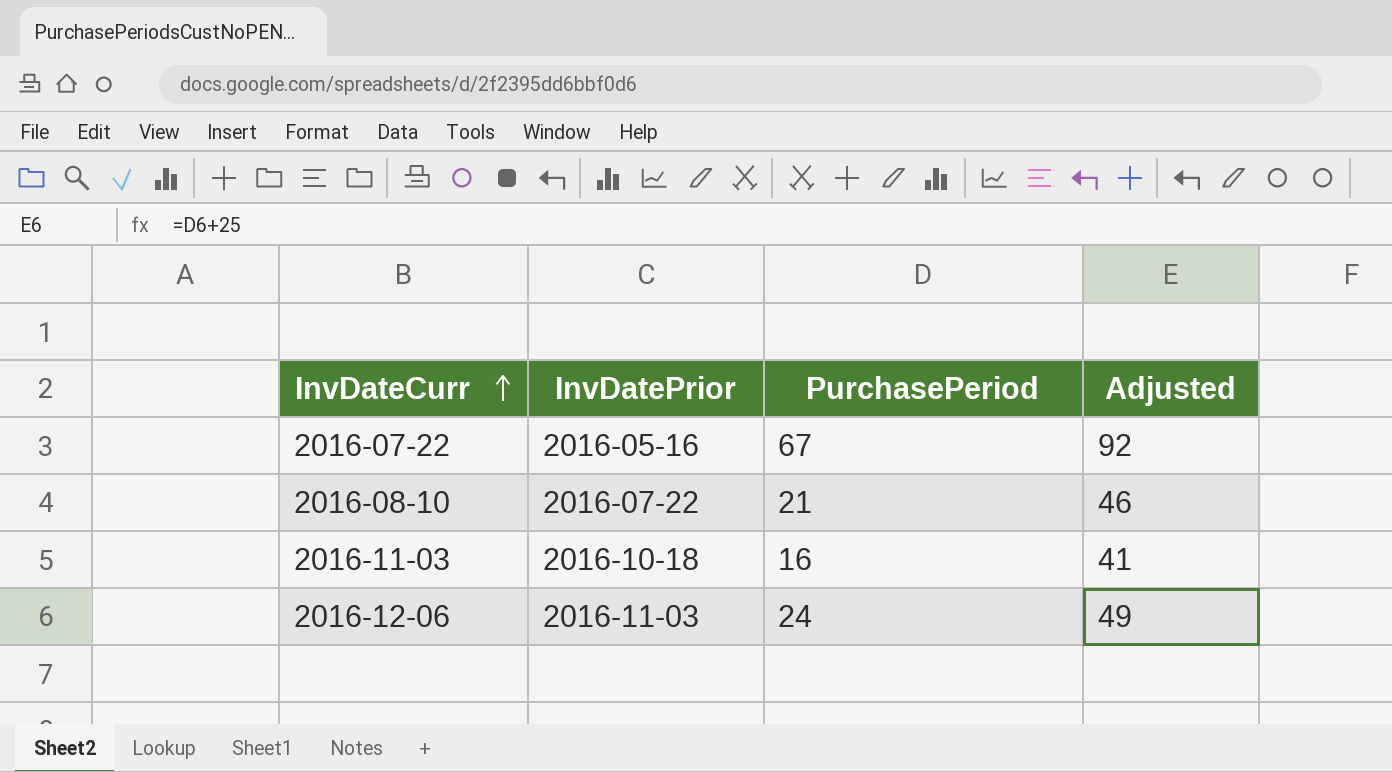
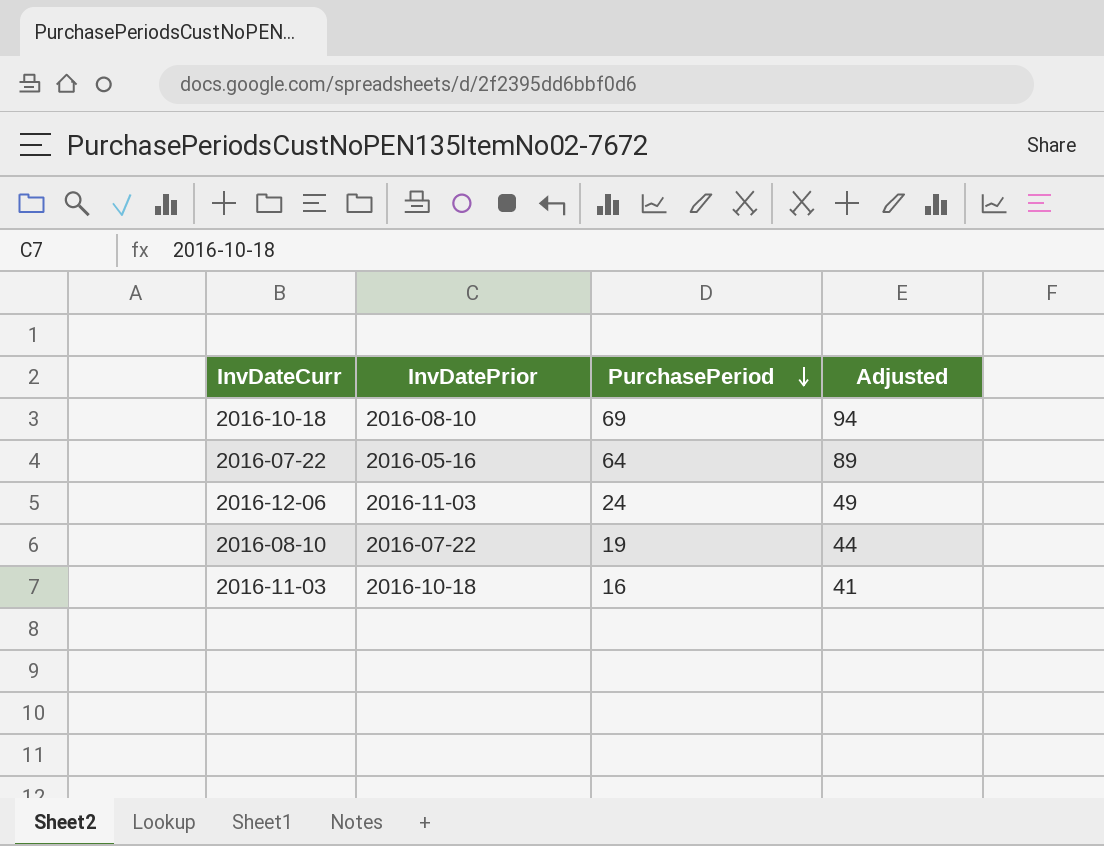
row order: InvDateCurr ascending -> PurchasePeriod descending
row 2016-10-18: none -> 2016-08-10 | 69 | 94
2016-07-22 | PurchasePeriod: 67 -> 64
2016-07-22 | Adjusted: 92 -> 89
2016-08-10 | PurchasePeriod: 21 -> 19
2016-08-10 | Adjusted: 46 -> 44

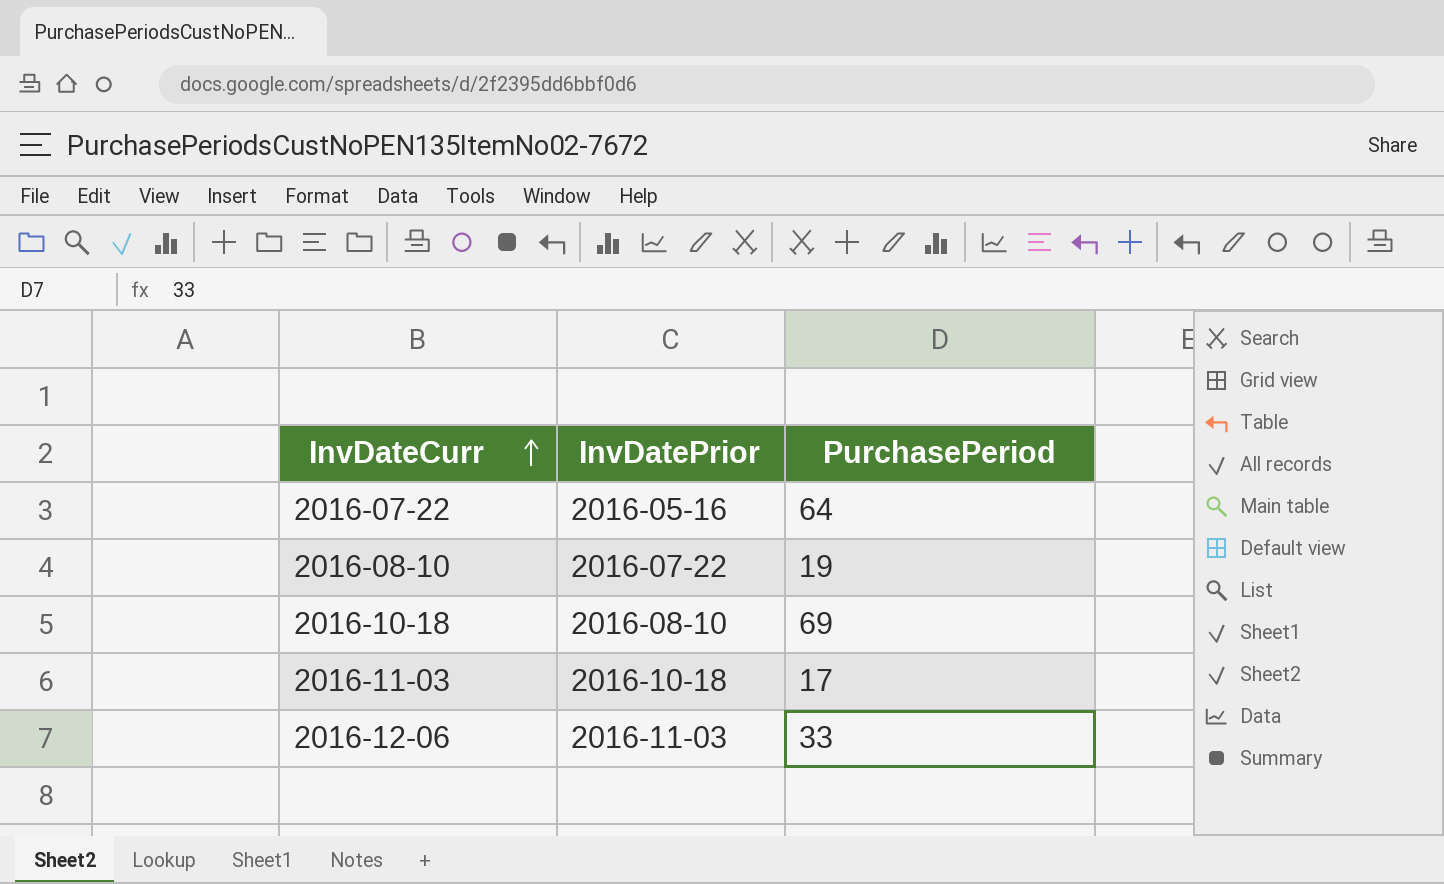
row order: PurchasePeriod descending -> InvDateCurr ascending
column Adjusted | formula: [PurchasePeriod] + 25 -> none
2016-11-03 | PurchasePeriod: 16 -> 17
2016-12-06 | PurchasePeriod: 24 -> 33

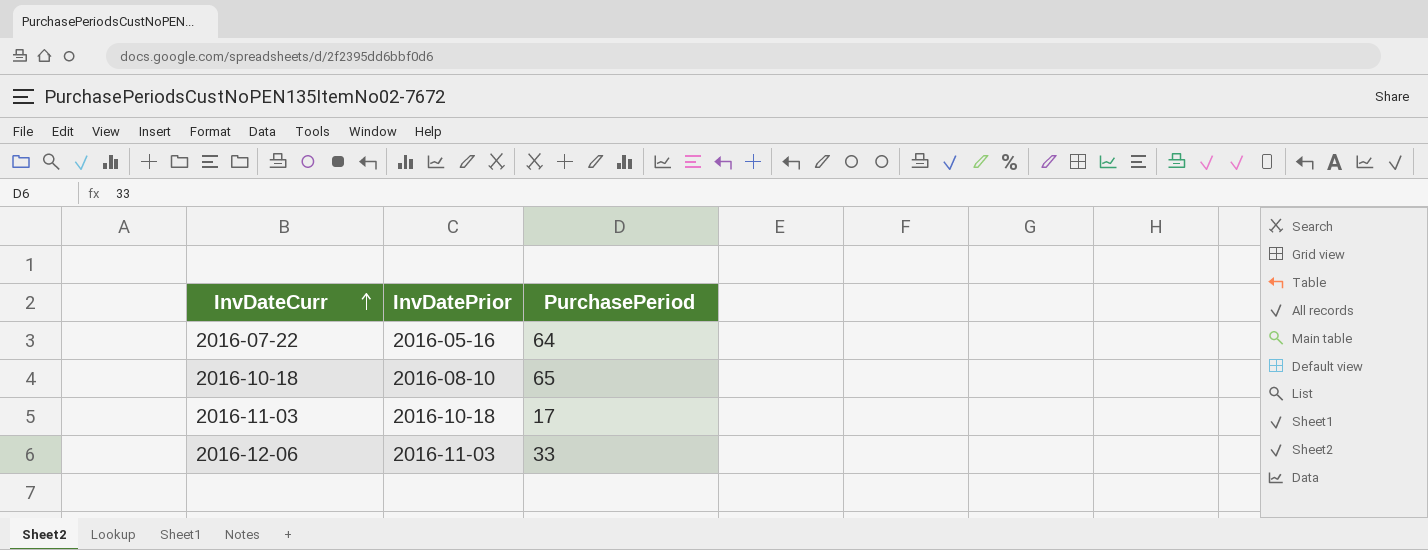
row 2016-08-10: 2016-07-22 | 19 -> none
2016-10-18 | PurchasePeriod: 69 -> 65

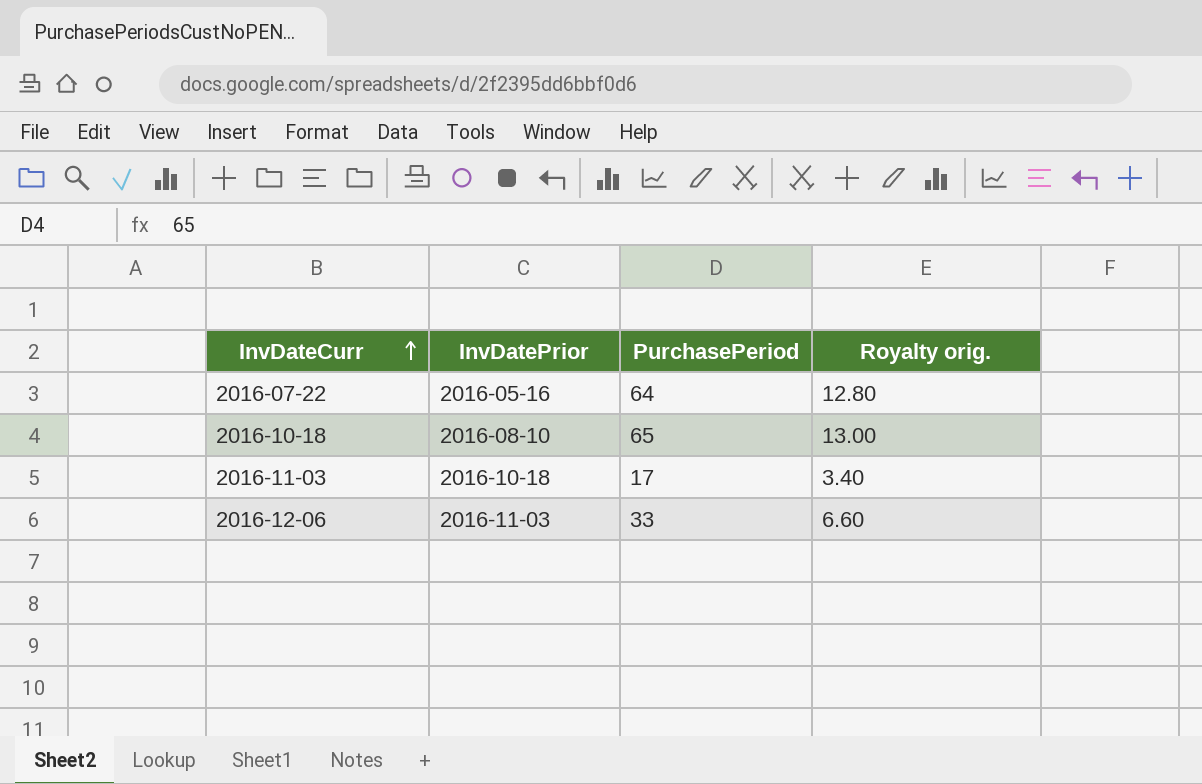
column Royalty orig. | formula: none -> [PurchasePeriod] * 0.2

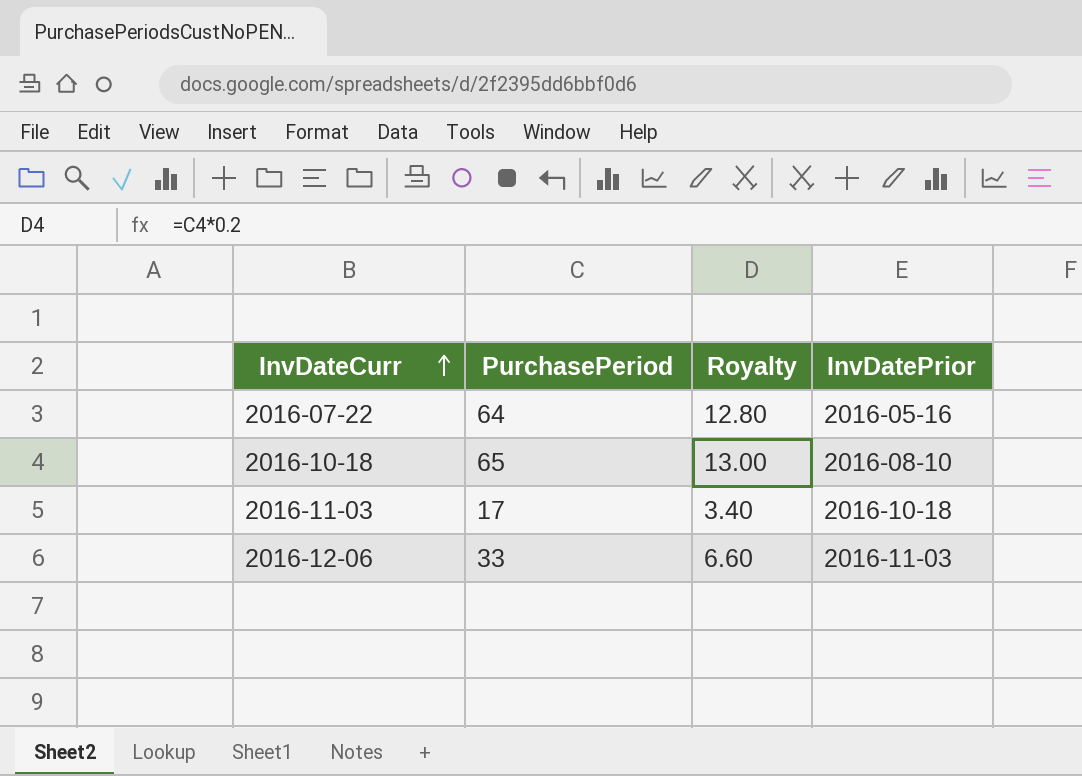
column name: Royalty orig. -> Royalty
column InvDatePrior | position: 2 -> 4

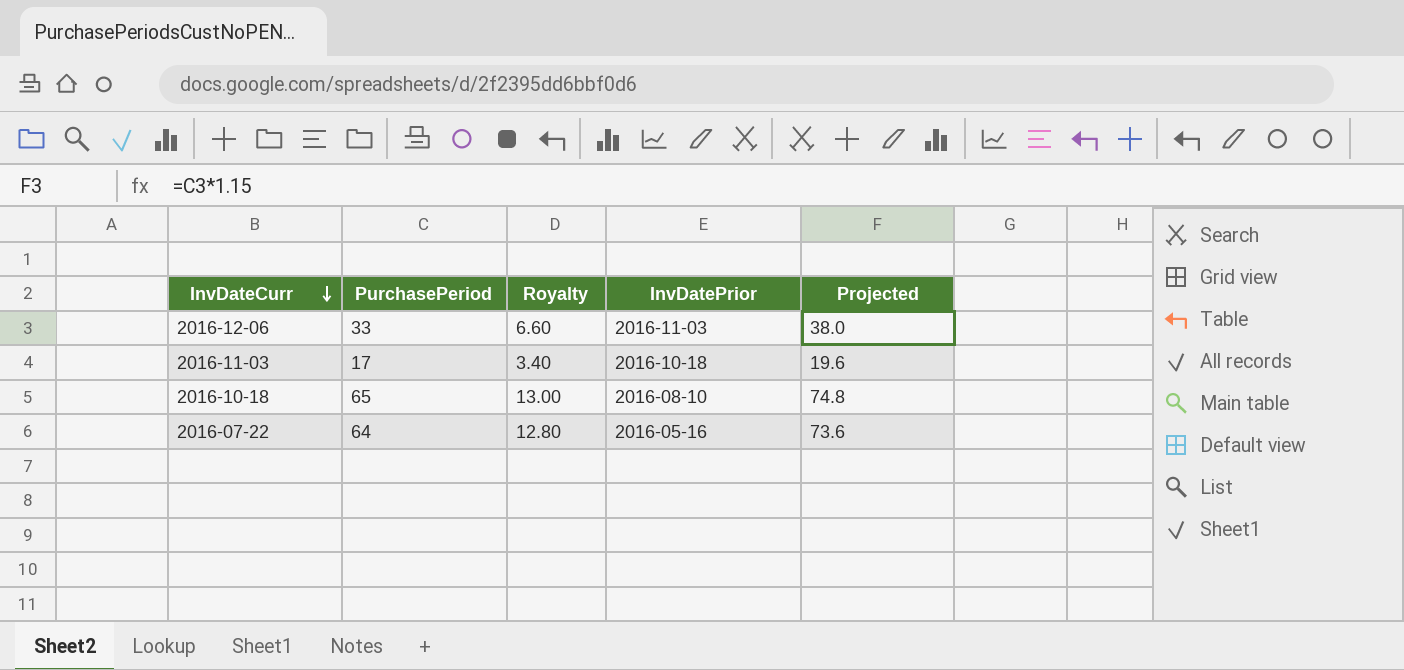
row order: InvDateCurr ascending -> InvDateCurr descending
column Projected | formula: none -> [PurchasePeriod] * 1.15

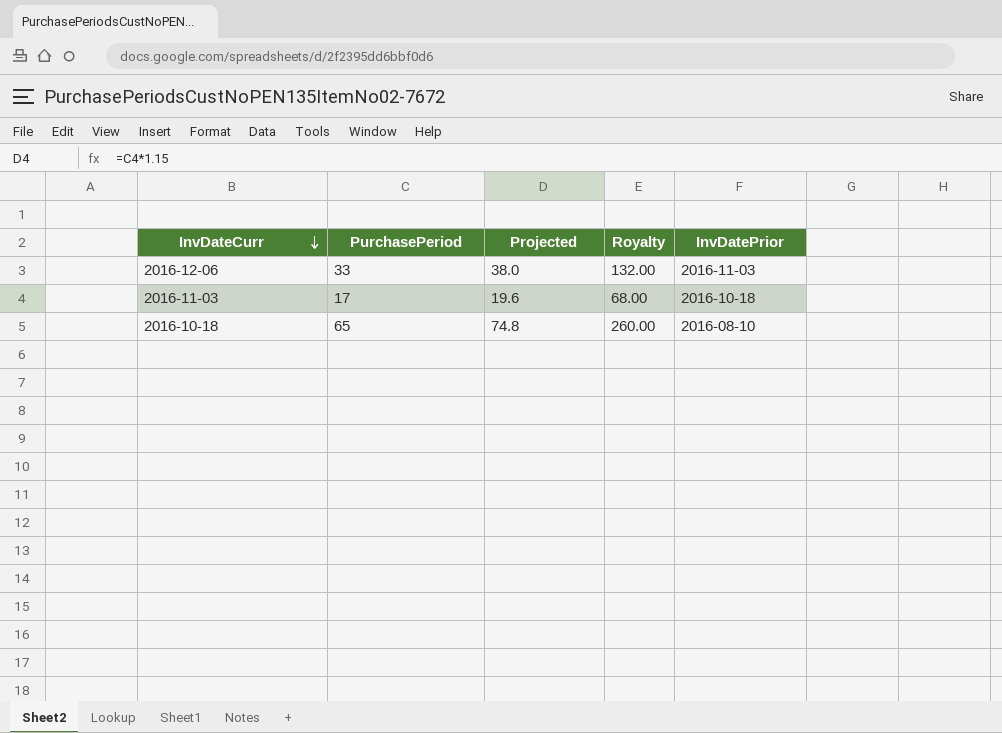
column Projected | position: 5 -> 3
column Royalty | formula: [PurchasePeriod] * 0.2 -> [PurchasePeriod] * 4
row 2016-07-22: 64 | 12.80 | 2016-05-16 | 73.6 -> none

